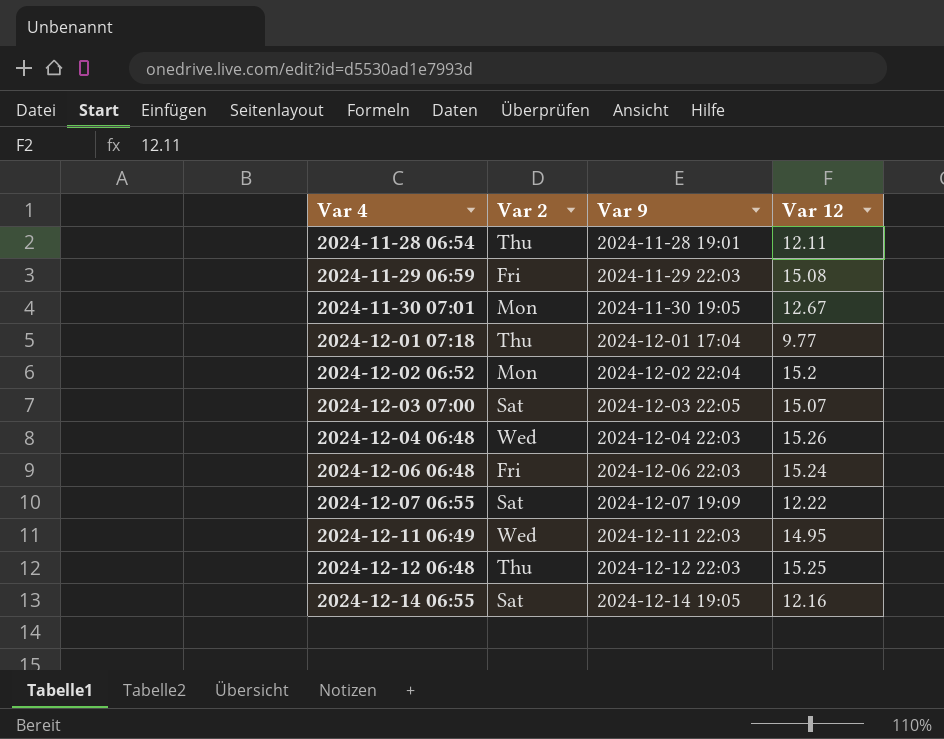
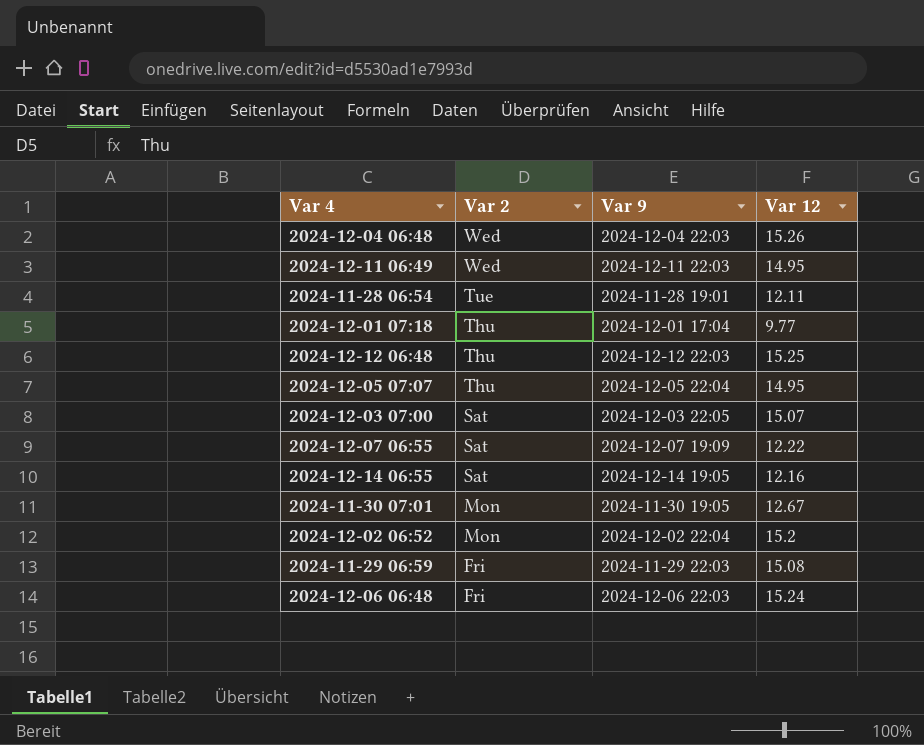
row order: Var 4 ascending -> Var 2 descending
2024-11-28 06:54 | Var 2: Thu -> Tue
row 2024-12-05 07:07: none -> Thu | 2024-12-05 22:04 | 14.95

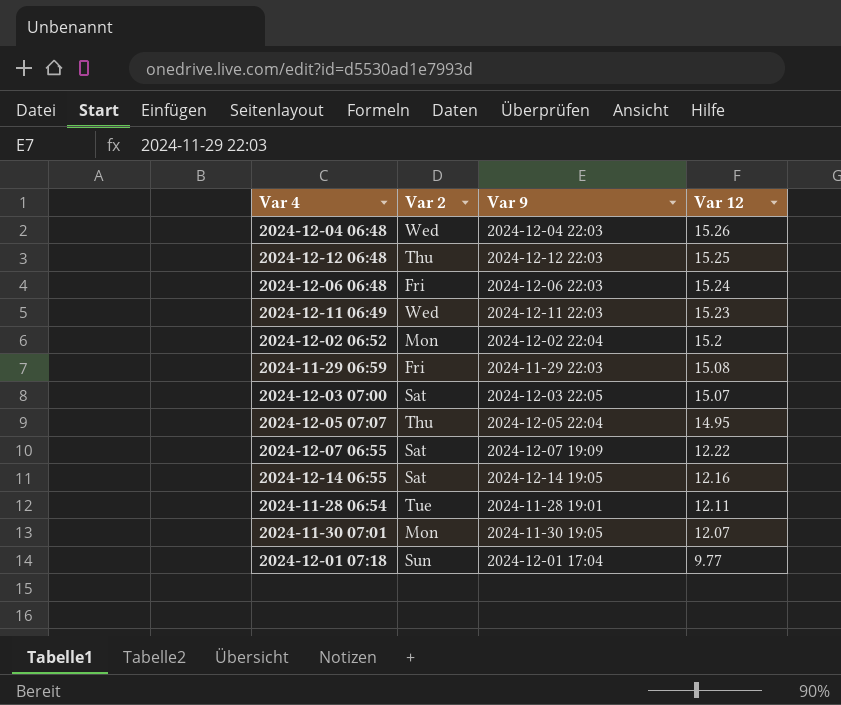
row order: Var 2 descending -> Var 12 descending
2024-12-11 06:49 | Var 12: 14.95 -> 15.23
2024-11-30 07:01 | Var 12: 12.67 -> 12.07
2024-12-01 07:18 | Var 2: Thu -> Sun

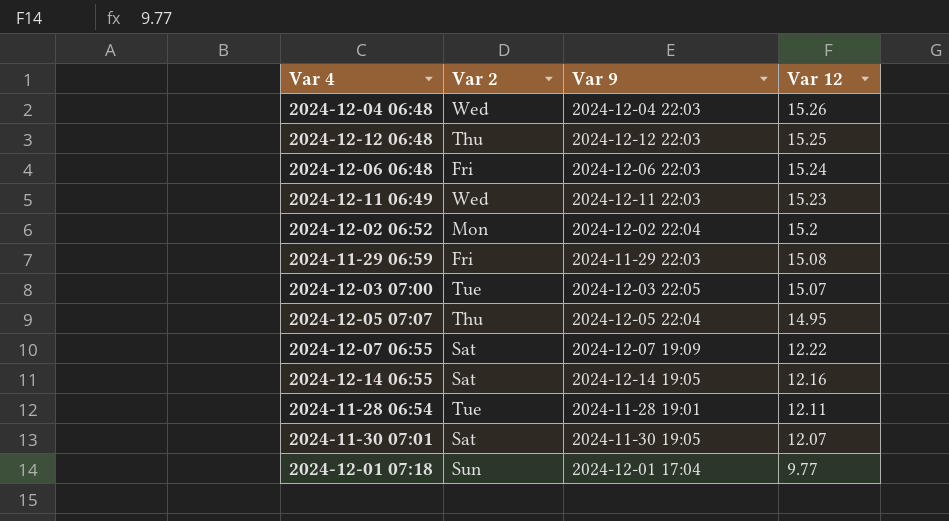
2024-12-03 07:00 | Var 2: Sat -> Tue
2024-11-30 07:01 | Var 2: Mon -> Sat

